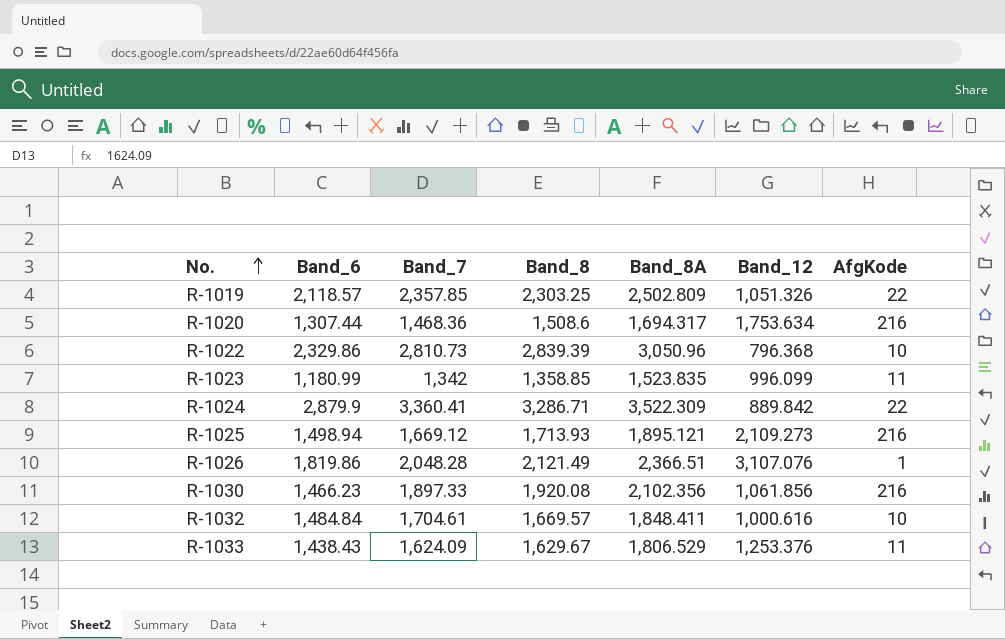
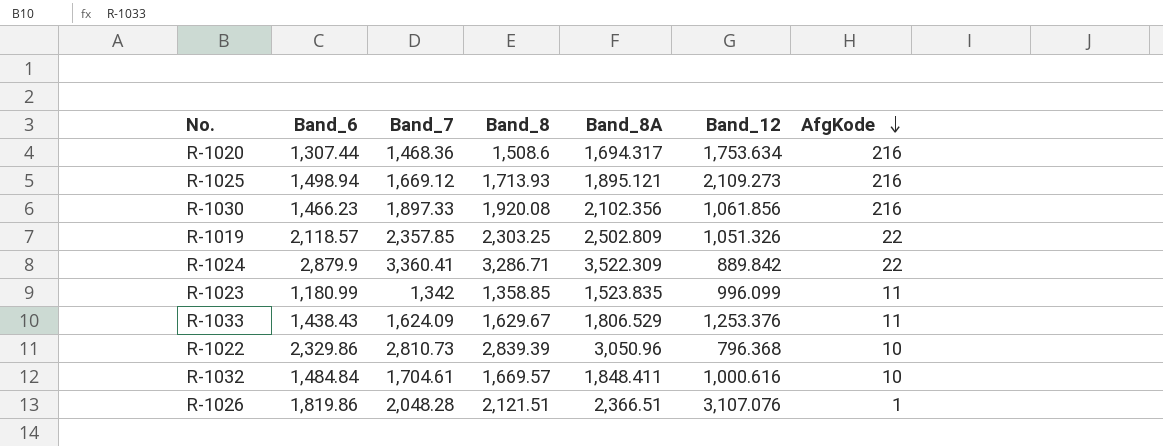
row order: No. ascending -> AfgKode descending
R-1026 | Band_8: 2,121.49 -> 2,121.51

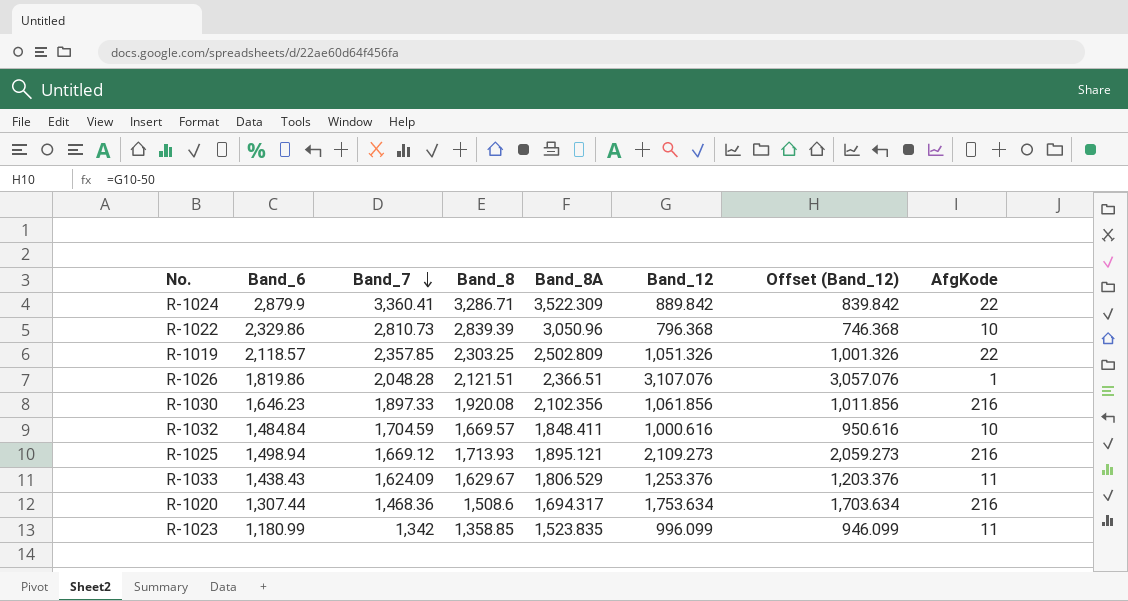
row order: AfgKode descending -> Band_7 descending
column Offset (Band_12) | formula: none -> [Band_12] - 50
R-1030 | Band_6: 1,466.23 -> 1,646.23
R-1032 | Band_7: 1,704.61 -> 1,704.59

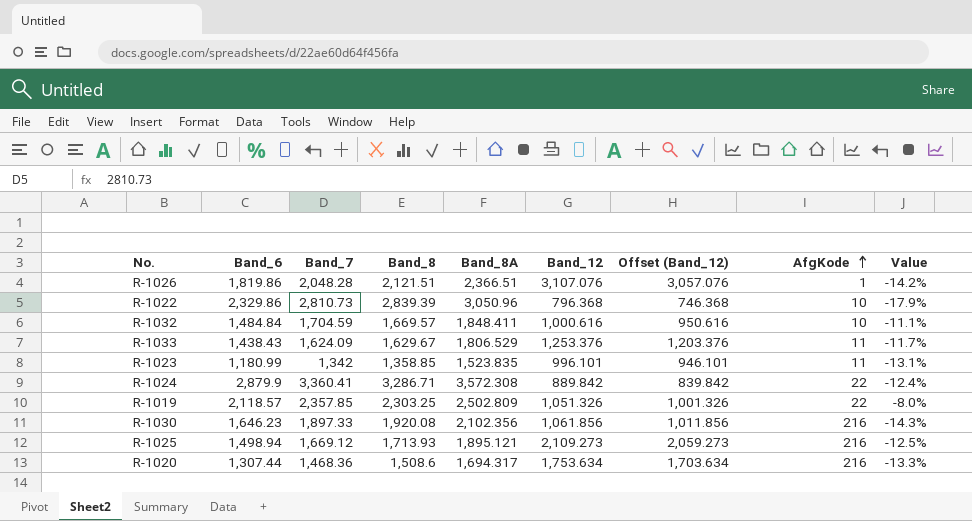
row order: Band_7 descending -> AfgKode ascending
column Value | formula: none -> ([Band_6] - [Band_8]) / [Band_8]
R-1023 | Band_12: 996.099 -> 996.101
R-1023 | Offset (Band_12): 946.099 -> 946.101
R-1024 | Band_8A: 3,522.309 -> 3,572.308

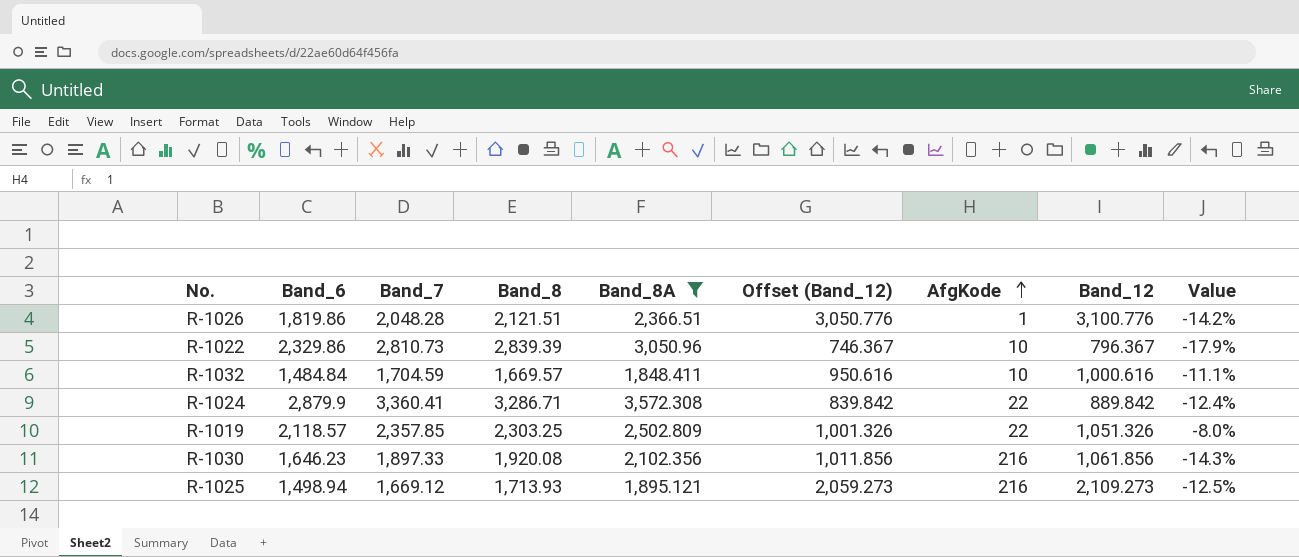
filter: none -> Band_8A >= 1,848.411
column Band_12 | position: 6 -> 8
R-1026 | Offset (Band_12): 3,057.076 -> 3,050.776
R-1026 | Band_12: 3,107.076 -> 3,100.776
R-1022 | Offset (Band_12): 746.368 -> 746.367
R-1022 | Band_12: 796.368 -> 796.367

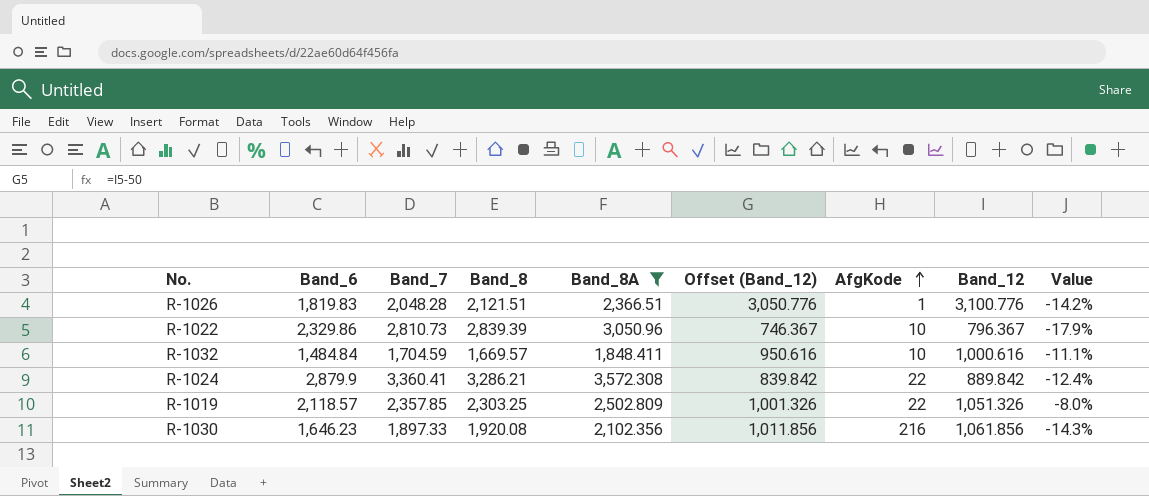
row R-1025: 1,498.94 | 1,669.12 | 1,713.93 | 1,895.121 | 2,059.273 | 216 | 2,109.273 | -12.5% -> none
R-1026 | Band_6: 1,819.86 -> 1,819.83
R-1024 | Band_8: 3,286.71 -> 3,286.21

